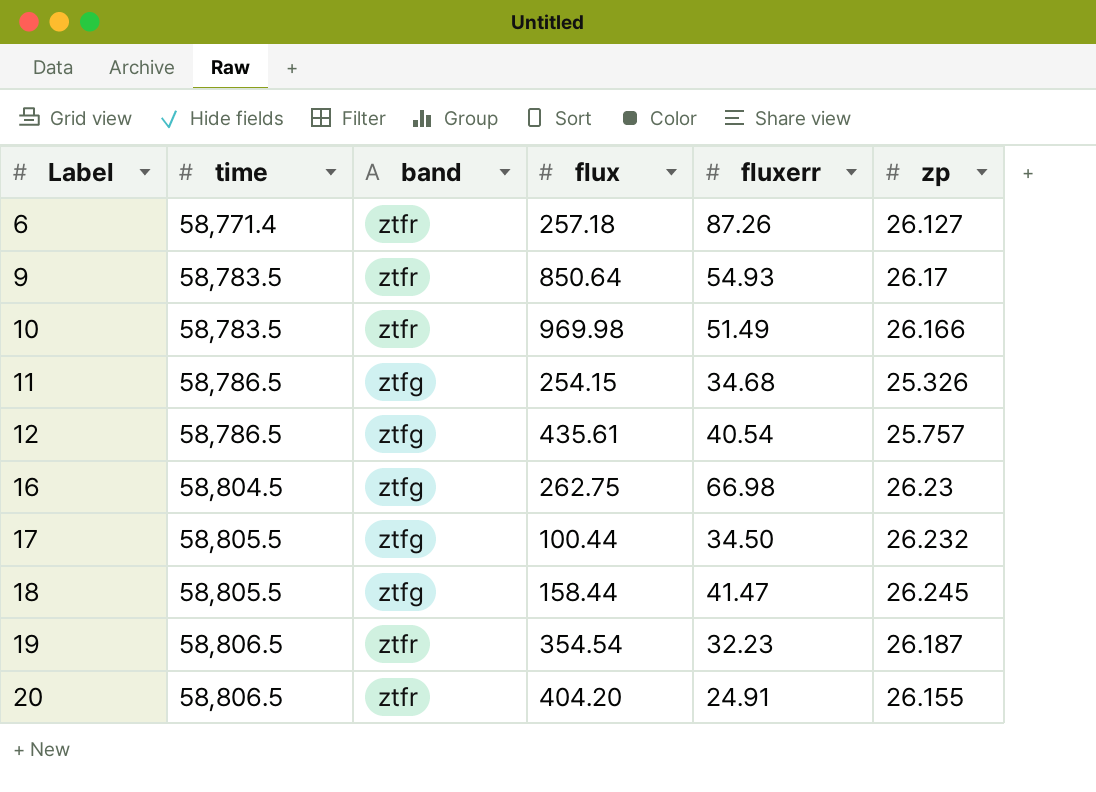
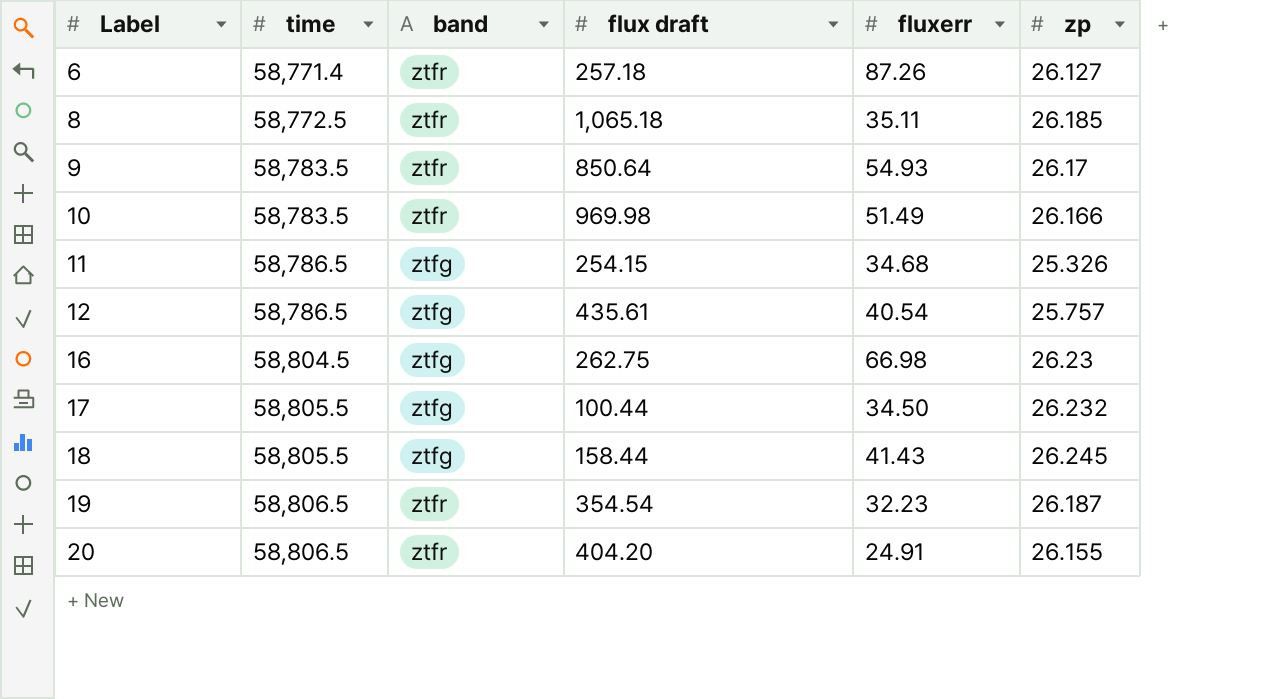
column name: flux -> flux draft
row 8: none -> 58,772.5 | ztfr | 1,065.18 | 35.11 | 26.185
18 | fluxerr: 41.47 -> 41.43

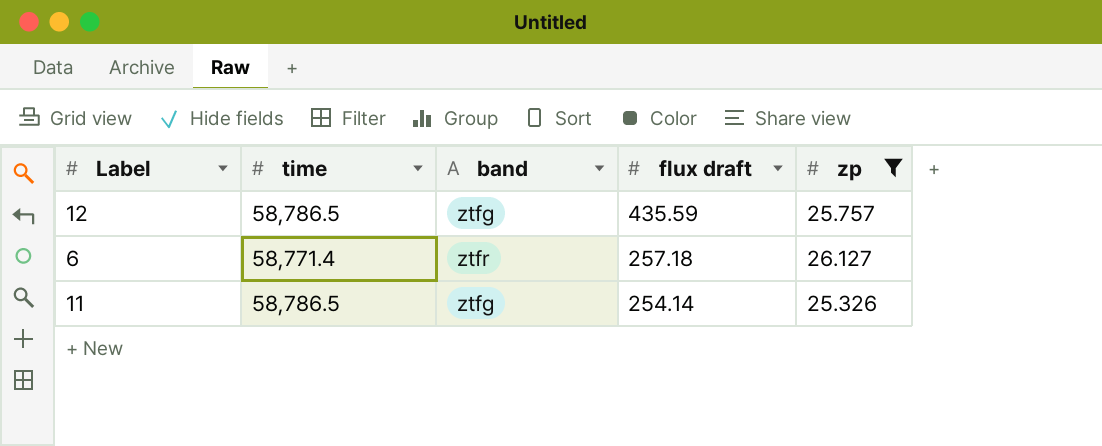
filter: none -> zp <= 26.127
row order: Label ascending -> flux draft descending
column fluxerr | position: 5 -> none
12 | flux draft: 435.61 -> 435.59
11 | flux draft: 254.15 -> 254.14

